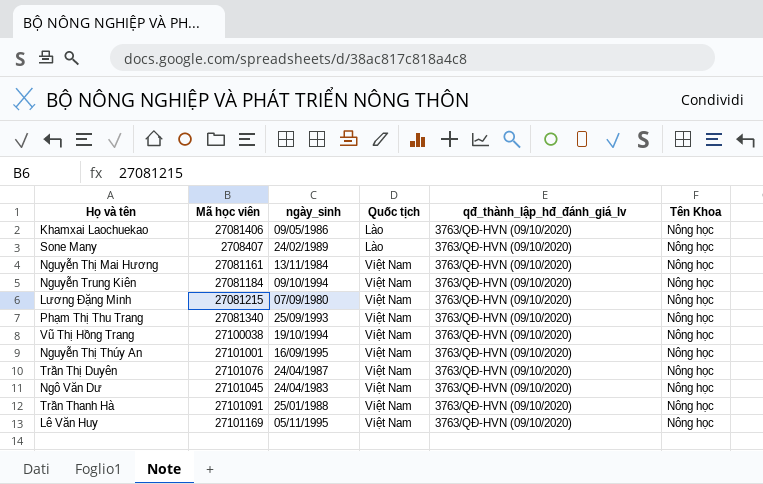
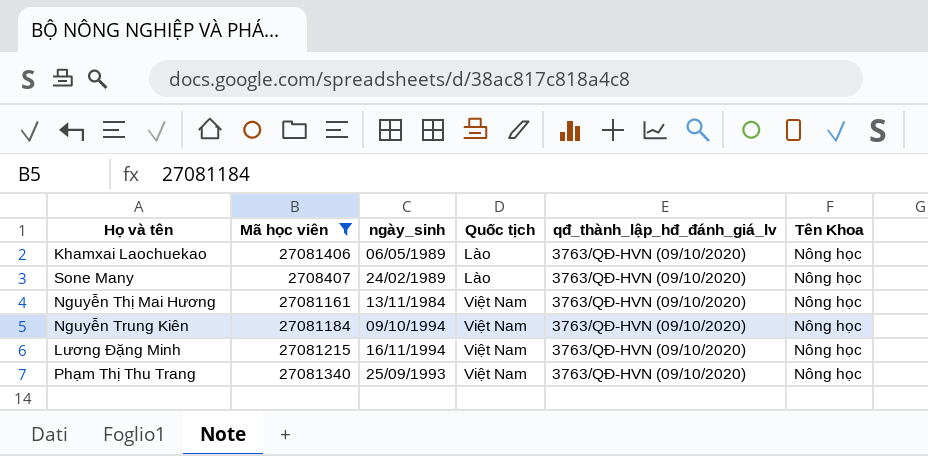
filter: none -> Mã học viên <= 27081406
Khamxai Laochuekao | ngày_sinh: 09/05/1986 -> 06/05/1989
Lương Đặng Minh | ngày_sinh: 07/09/1980 -> 16/11/1994

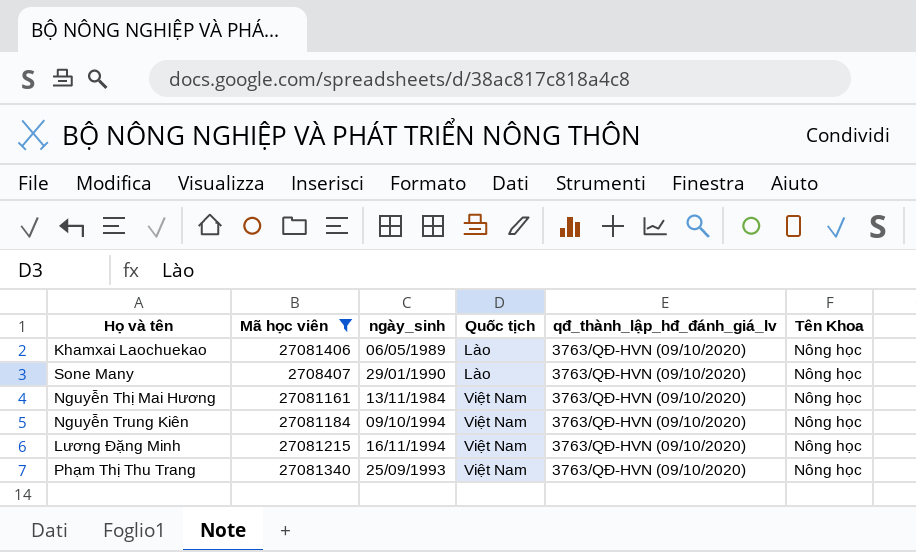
Sone Many | ngày_sinh: 24/02/1989 -> 29/01/1990

